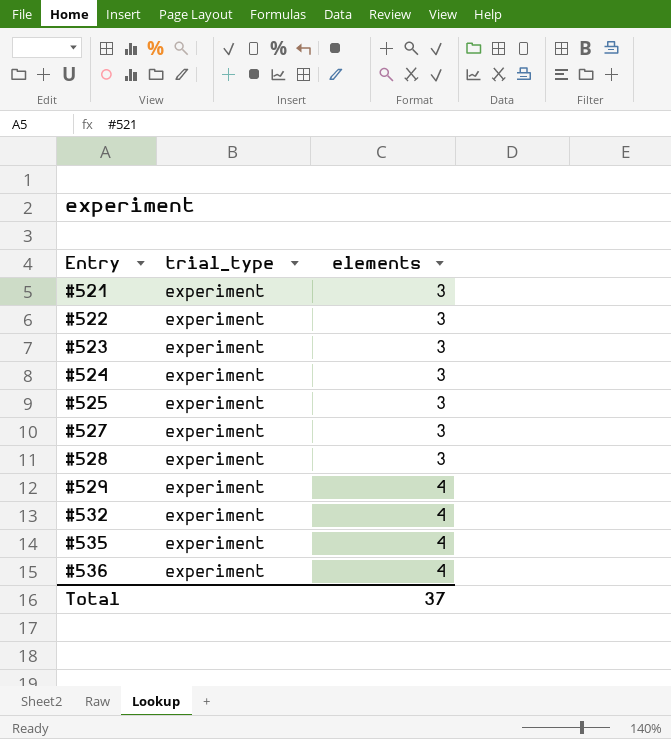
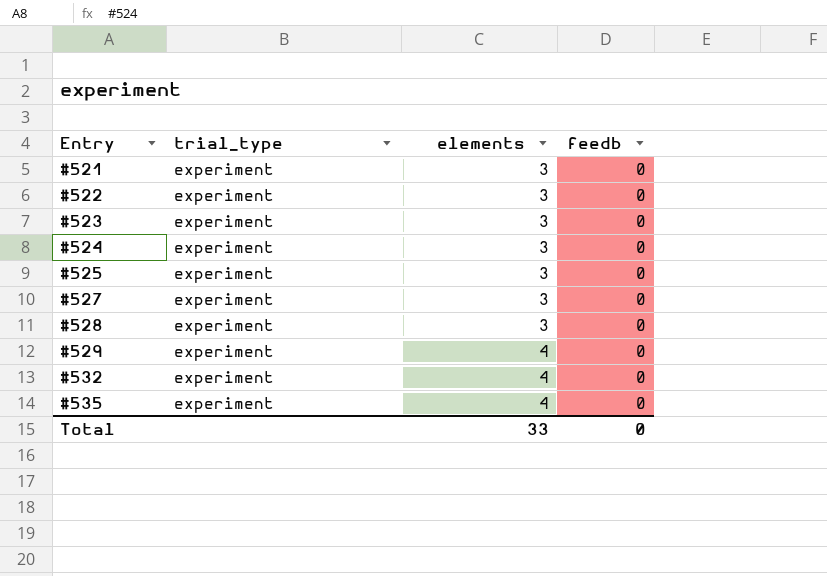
column feedb | position: none -> 4
row #536: experiment | 4 -> none
Total | elements: 37 -> 33

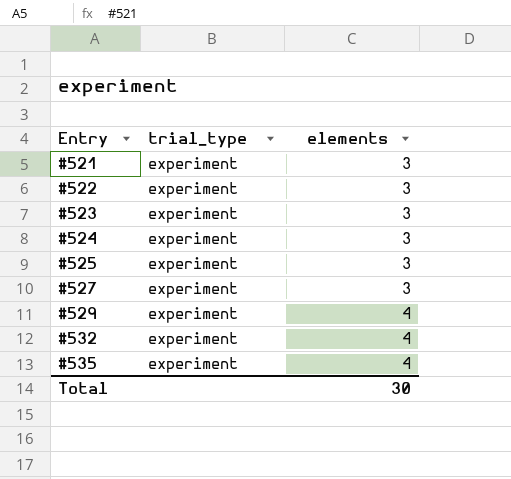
column feedb | position: 4 -> none
row #528: experiment | 3 | 0 -> none
Total | elements: 33 -> 30

